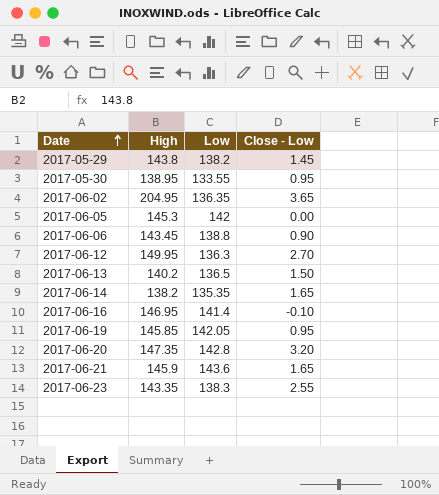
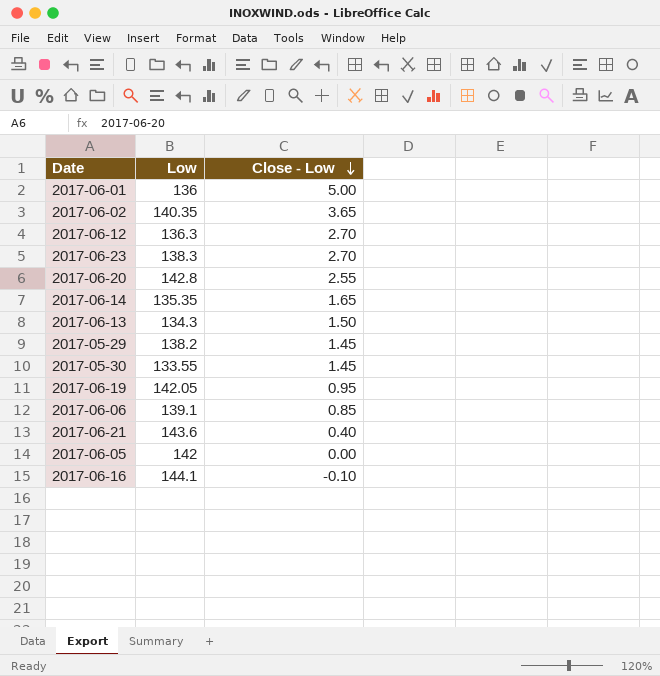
row order: Date ascending -> Close - Low descending
column High | position: 2 -> none
row 2017-06-01: none -> 136 | 5.00
2017-06-02 | Low: 136.35 -> 140.35
2017-06-23 | Close - Low: 2.55 -> 2.70
2017-06-20 | Close - Low: 3.20 -> 2.55
2017-06-13 | Low: 136.5 -> 134.3
2017-05-30 | Close - Low: 0.95 -> 1.45
2017-06-06 | Low: 138.8 -> 139.1
2017-06-06 | Close - Low: 0.90 -> 0.85
2017-06-21 | Close - Low: 1.65 -> 0.40
2017-06-16 | Low: 141.4 -> 144.1

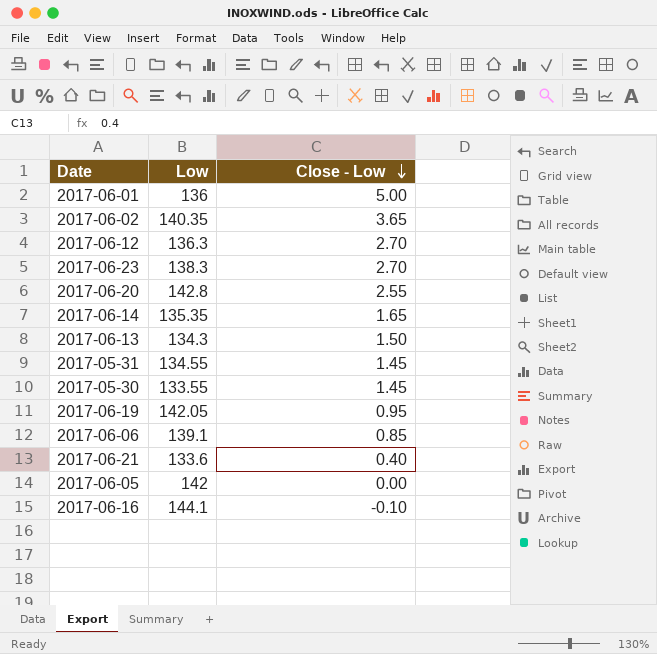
row 2017-05-29: 138.2 | 1.45 -> none
row 2017-05-31: none -> 134.55 | 1.45
2017-06-21 | Low: 143.6 -> 133.6

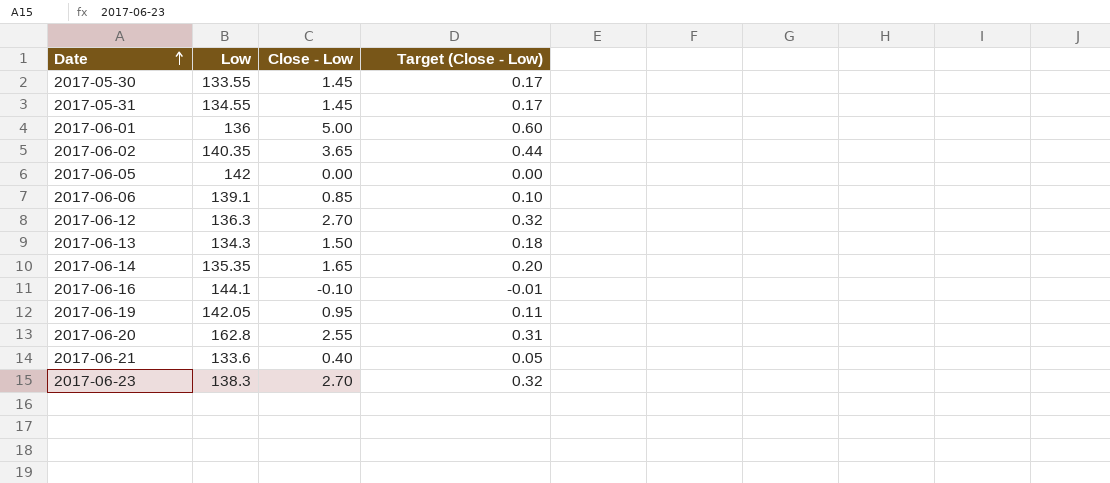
row order: Close - Low descending -> Date ascending
column Target (Close - Low) | formula: none -> [Close - Low] * 0.12
2017-06-20 | Low: 142.8 -> 162.8

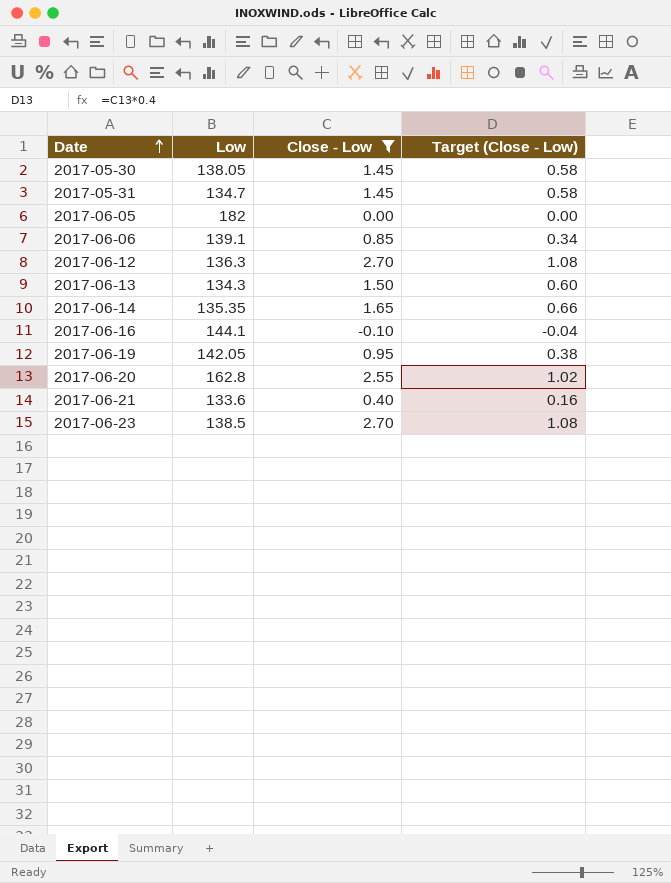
filter: none -> Close - Low <= 2.70
column Target (Close - Low) | formula: [Close - Low] * 0.12 -> [Close - Low] * 0.4
2017-05-30 | Low: 133.55 -> 138.05
2017-05-31 | Low: 134.55 -> 134.7
2017-06-05 | Low: 142 -> 182
2017-06-23 | Low: 138.3 -> 138.5

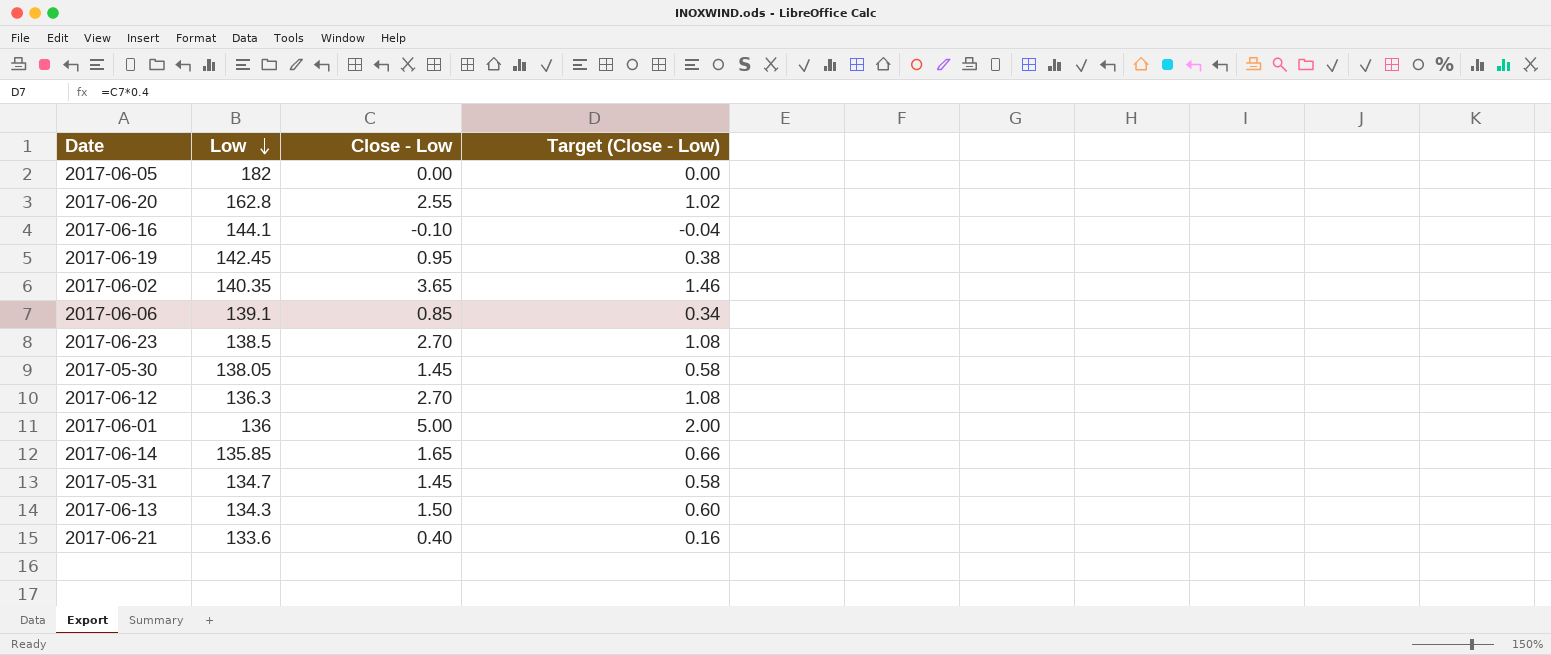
filter: Close - Low <= 2.70 -> none
row order: Date ascending -> Low descending
2017-06-19 | Low: 142.05 -> 142.45
2017-06-14 | Low: 135.35 -> 135.85

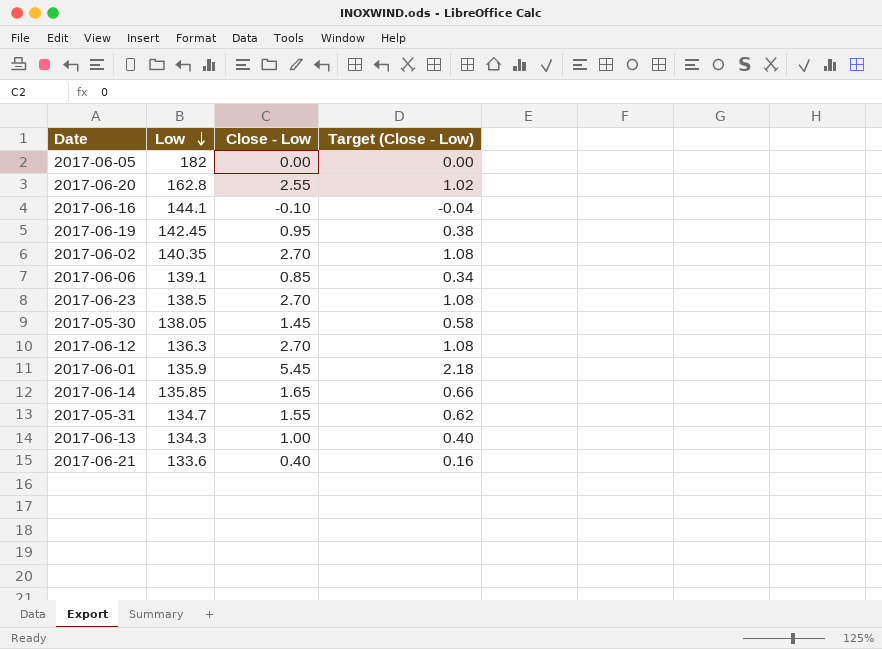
2017-06-02 | Close - Low: 3.65 -> 2.70
2017-06-02 | Target (Close - Low): 1.46 -> 1.08
2017-06-01 | Low: 136 -> 135.9
2017-06-01 | Close - Low: 5.00 -> 5.45
2017-06-01 | Target (Close - Low): 2.00 -> 2.18
2017-05-31 | Close - Low: 1.45 -> 1.55
2017-05-31 | Target (Close - Low): 0.58 -> 0.62
2017-06-13 | Close - Low: 1.50 -> 1.00
2017-06-13 | Target (Close - Low): 0.60 -> 0.40

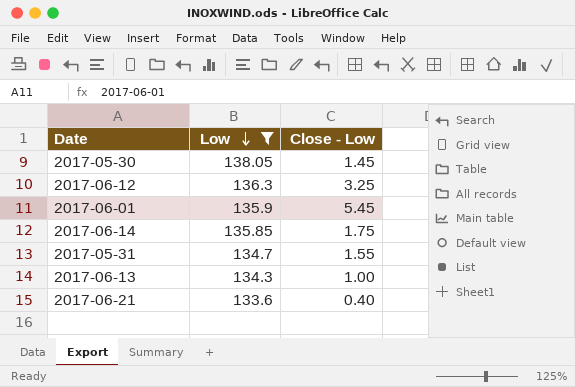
filter: none -> Low <= 138.05
column Target (Close - Low) | formula: [Close - Low] * 0.4 -> none
2017-06-12 | Close - Low: 2.70 -> 3.25
2017-06-14 | Close - Low: 1.65 -> 1.75

